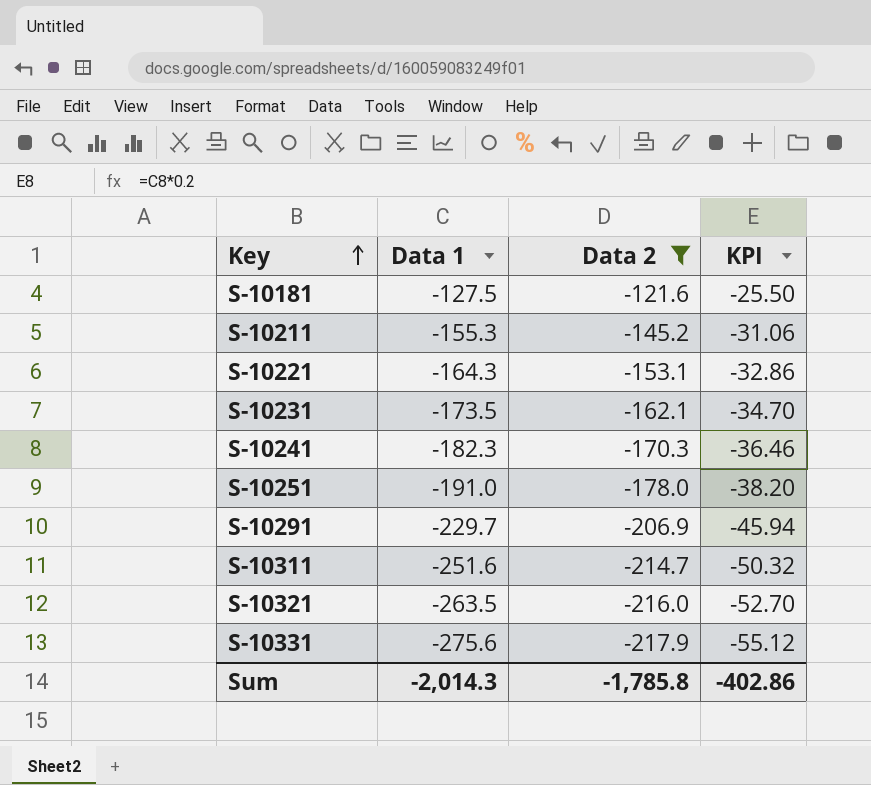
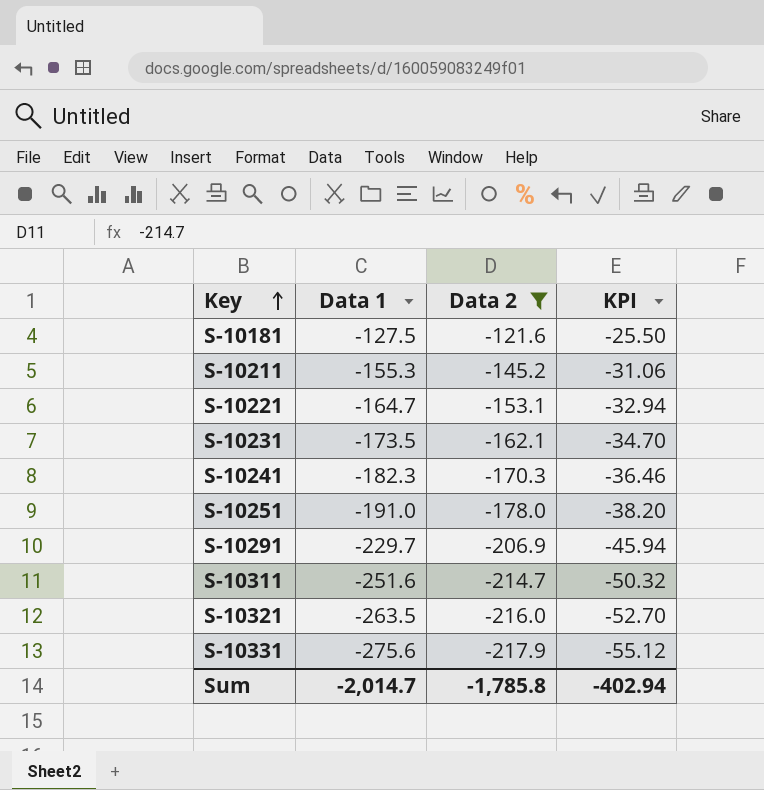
S-10221 | Data 1: -164.3 -> -164.7
S-10221 | KPI: -32.86 -> -32.94
Sum | Data 1: -2,014.3 -> -2,014.7
Sum | KPI: -402.86 -> -402.94

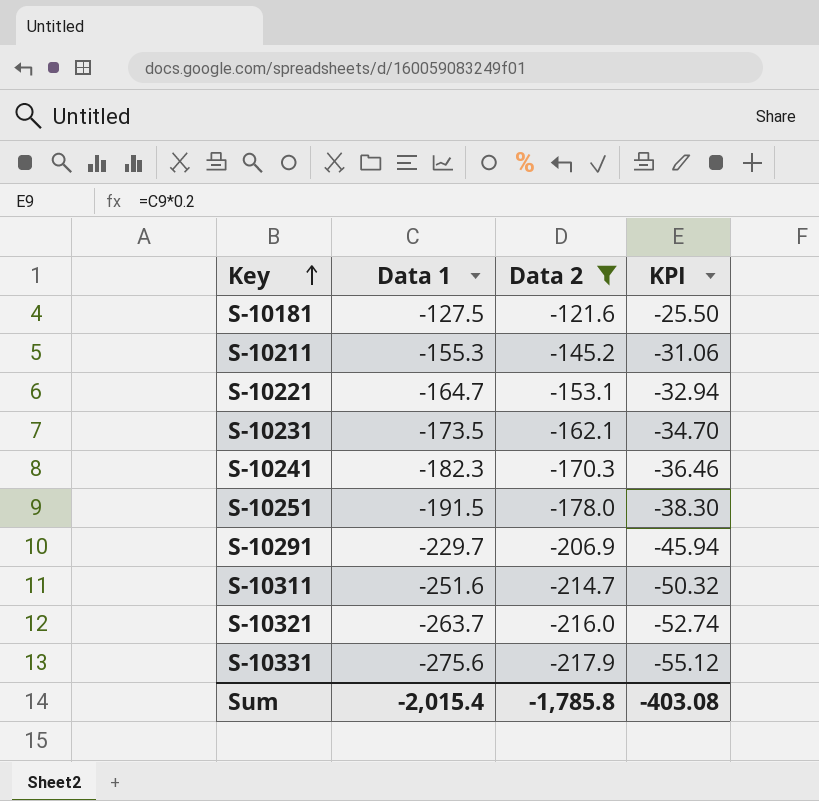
S-10251 | Data 1: -191.0 -> -191.5
S-10251 | KPI: -38.20 -> -38.30
S-10321 | Data 1: -263.5 -> -263.7
S-10321 | KPI: -52.70 -> -52.74
Sum | Data 1: -2,014.7 -> -2,015.4
Sum | KPI: -402.94 -> -403.08

